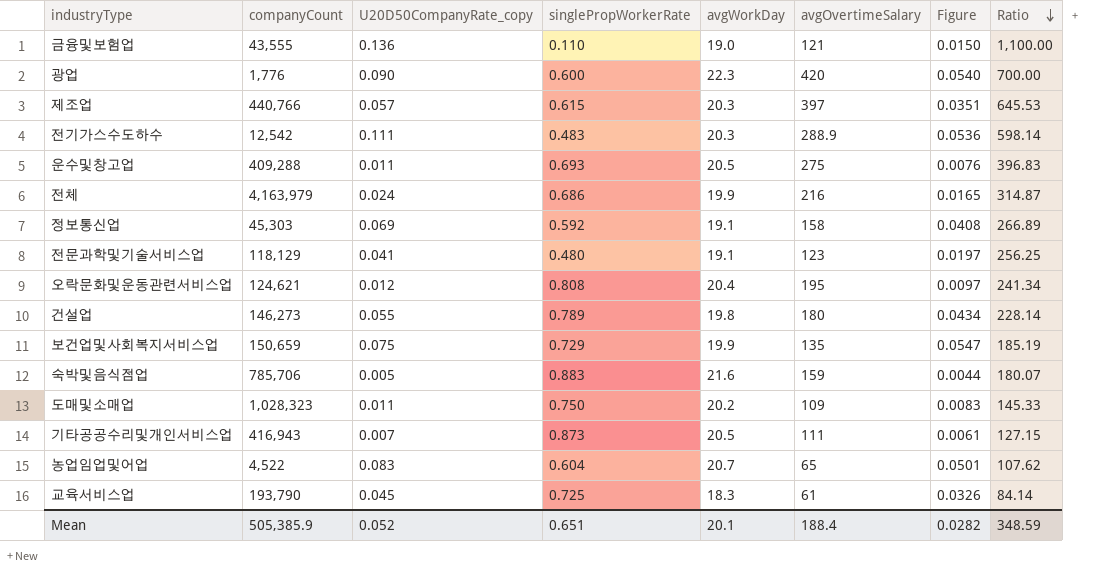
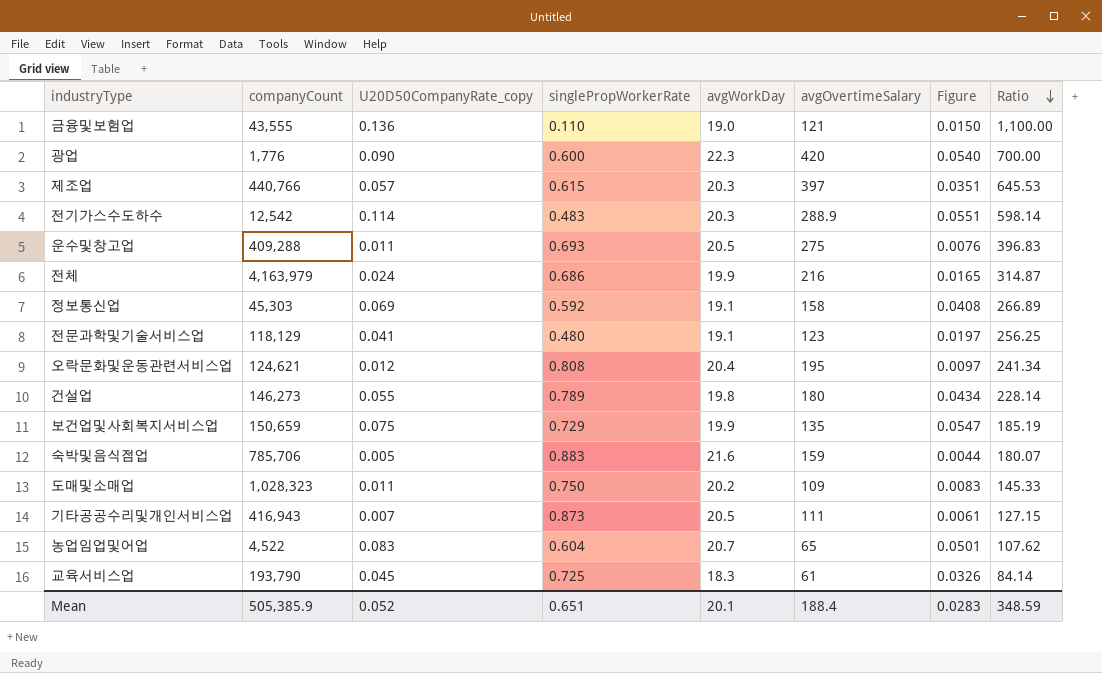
전기가스수도하수 | U20D50CompanyRate_copy: 0.111 -> 0.114
전기가스수도하수 | Figure: 0.0536 -> 0.0551
Mean | Figure: 0.0282 -> 0.0283

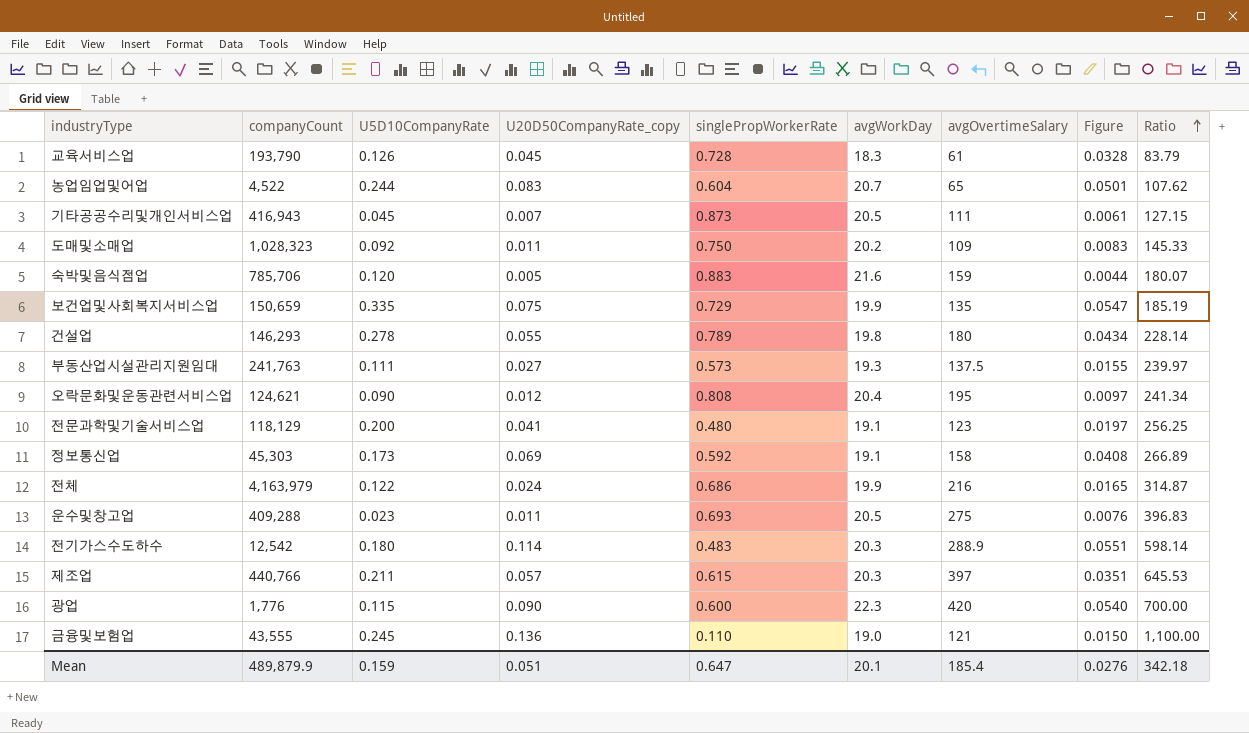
row order: Ratio descending -> Ratio ascending
column U5D10CompanyRate | position: none -> 3
교육서비스업 | singlePropWorkerRate: 0.725 -> 0.728
교육서비스업 | Figure: 0.0326 -> 0.0328
교육서비스업 | Ratio: 84.14 -> 83.79
건설업 | companyCount: 146,273 -> 146,293
row 부동산업시설관리지원임대: none -> 241,763 | 0.111 | 0.027 | 0.573 | 19.3 | 137.5 | 0.0155 | 239.97
Mean | companyCount: 505,385.9 -> 489,879.9
Mean | U20D50CompanyRate_copy: 0.052 -> 0.051
Mean | singlePropWorkerRate: 0.651 -> 0.647
Mean | avgOvertimeSalary: 188.4 -> 185.4
Mean | Figure: 0.0283 -> 0.0276
Mean | Ratio: 348.59 -> 342.18

